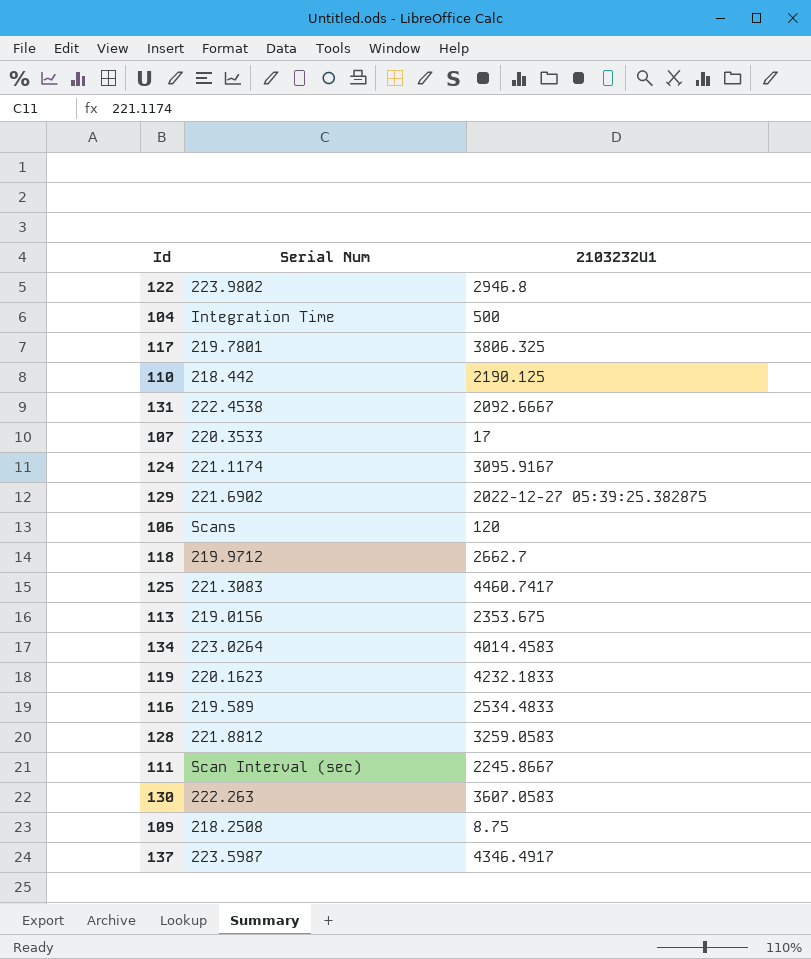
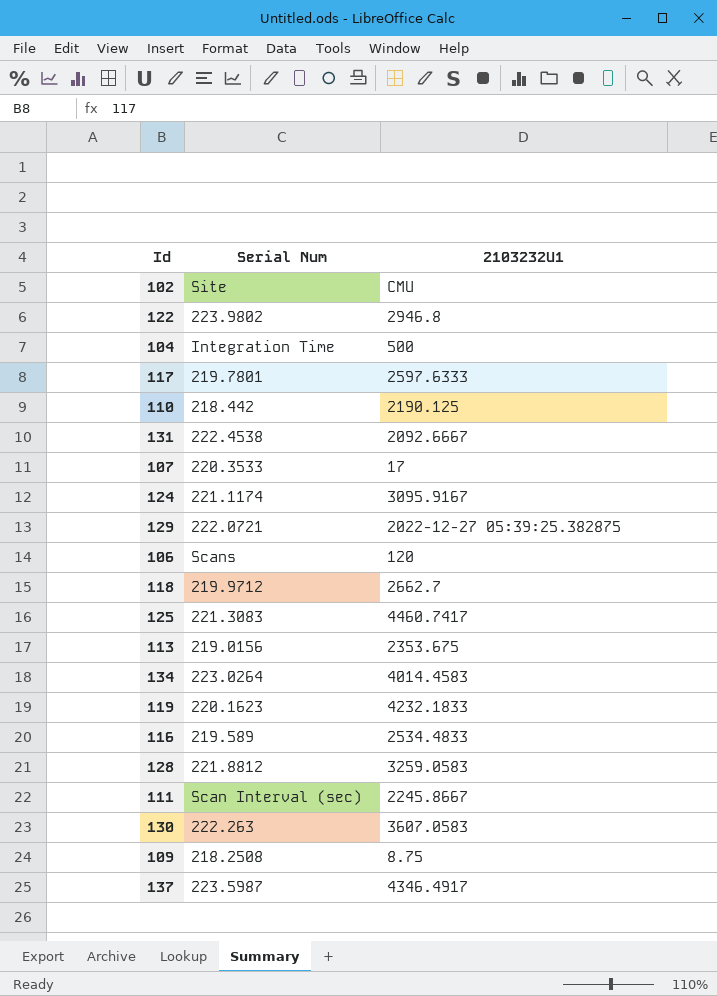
row 102: none -> Site | CMU
117 | 2103232U1: 3806.325 -> 2597.6333
129 | Serial Num: 221.6902 -> 222.0721

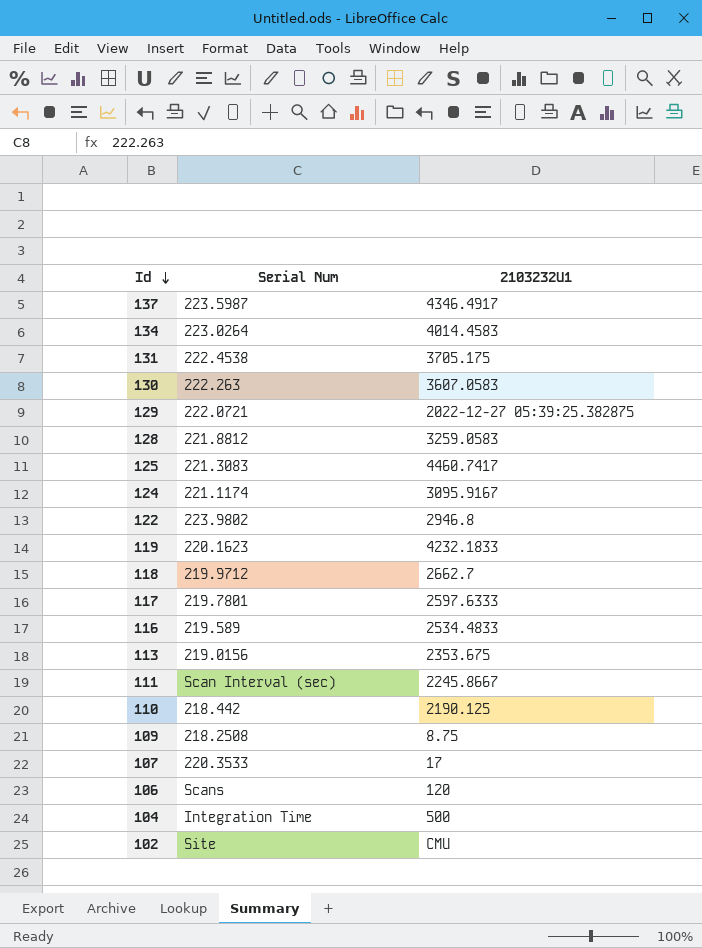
row order: none -> Id descending
131 | 2103232U1: 2092.6667 -> 3705.175

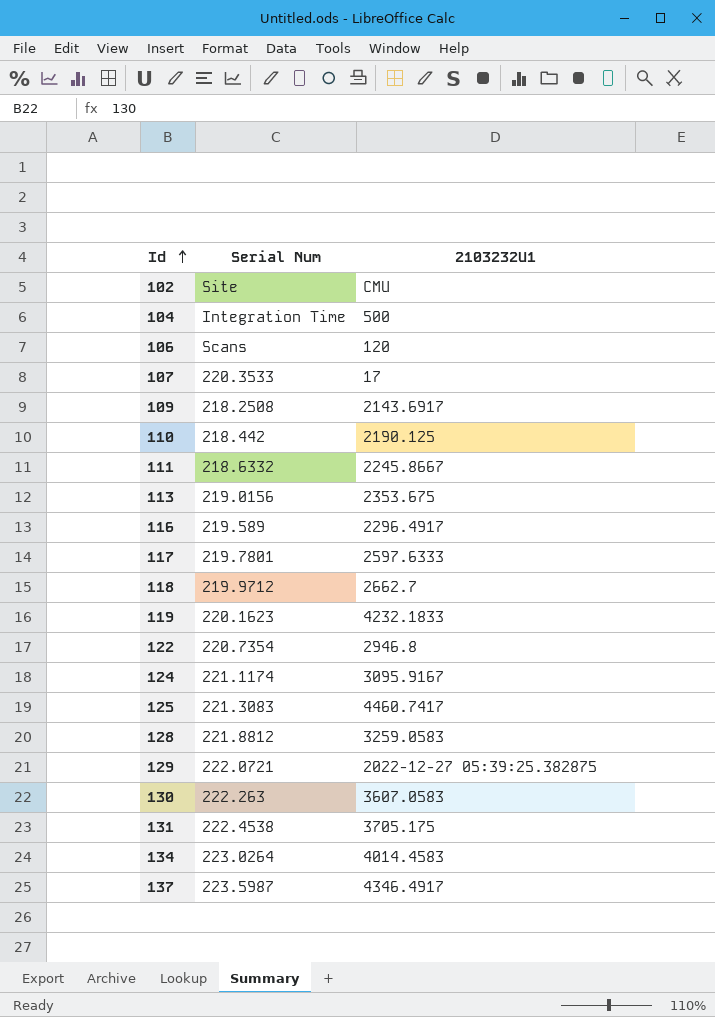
row order: Id descending -> Id ascending
109 | 2103232U1: 8.75 -> 2143.6917
111 | Serial Num: Scan Interval (sec) -> 218.6332
116 | 2103232U1: 2534.4833 -> 2296.4917
122 | Serial Num: 223.9802 -> 220.7354

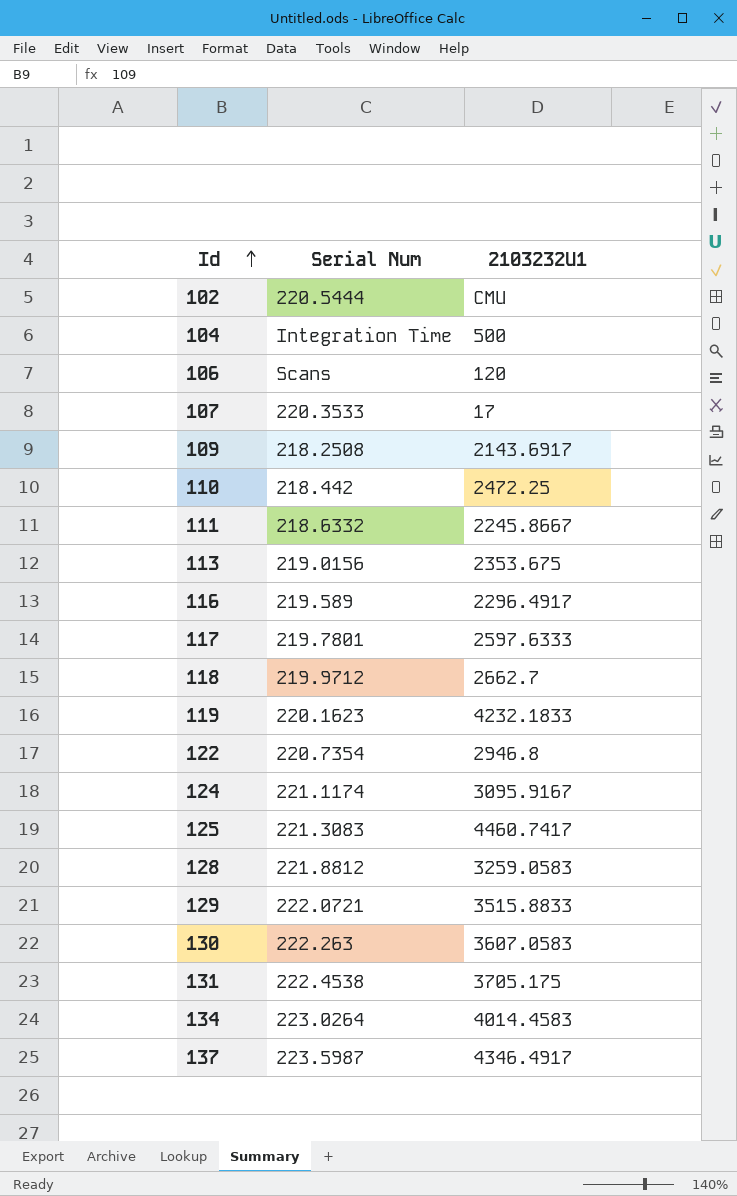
102 | Serial Num: Site -> 220.5444
110 | 2103232U1: 2190.125 -> 2472.25
129 | 2103232U1: 2022-12-27 05:39:25.382875 -> 3515.8833

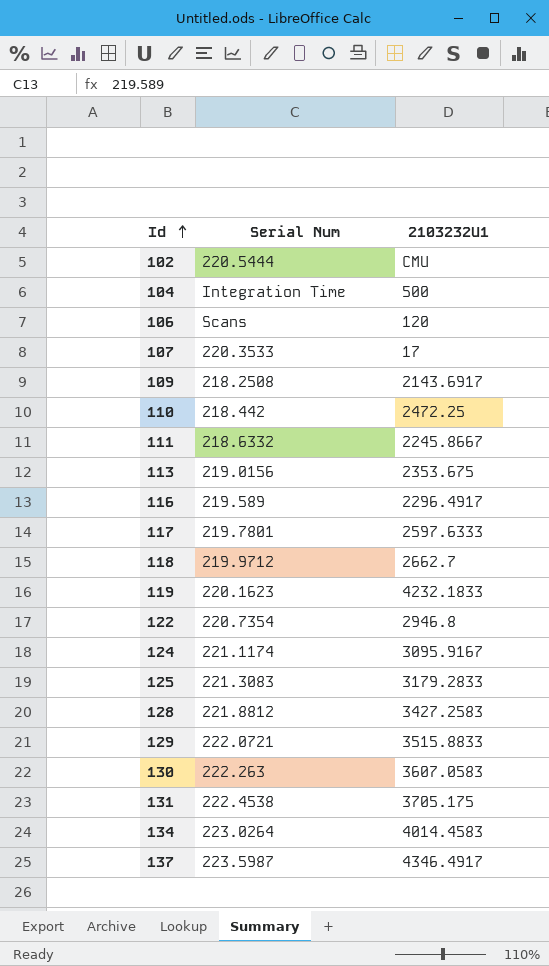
125 | 2103232U1: 4460.7417 -> 3179.2833
128 | 2103232U1: 3259.0583 -> 3427.2583

